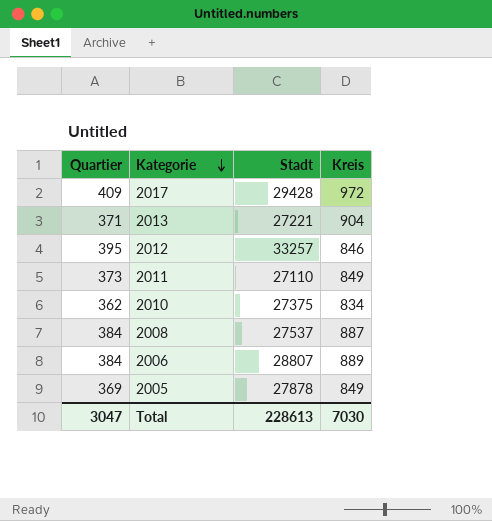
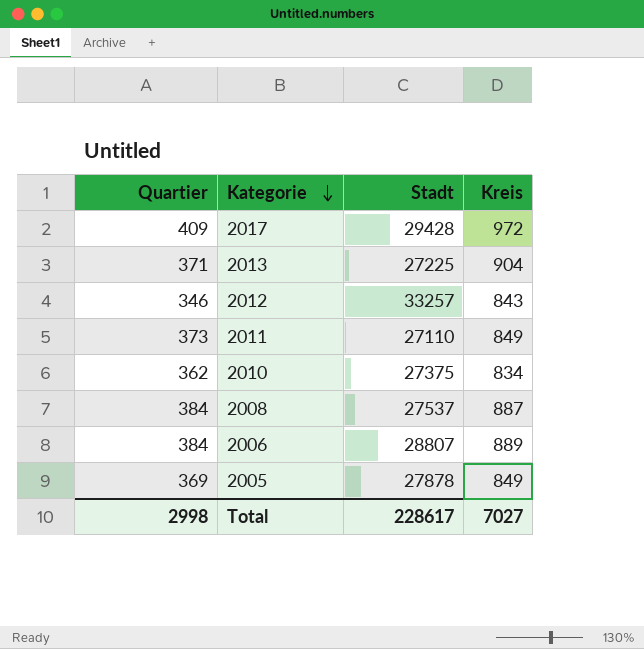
2013 | Stadt: 27221 -> 27225
2012 | Quartier: 395 -> 346
2012 | Kreis: 846 -> 843
Total | Quartier: 3047 -> 2998
Total | Stadt: 228613 -> 228617
Total | Kreis: 7030 -> 7027

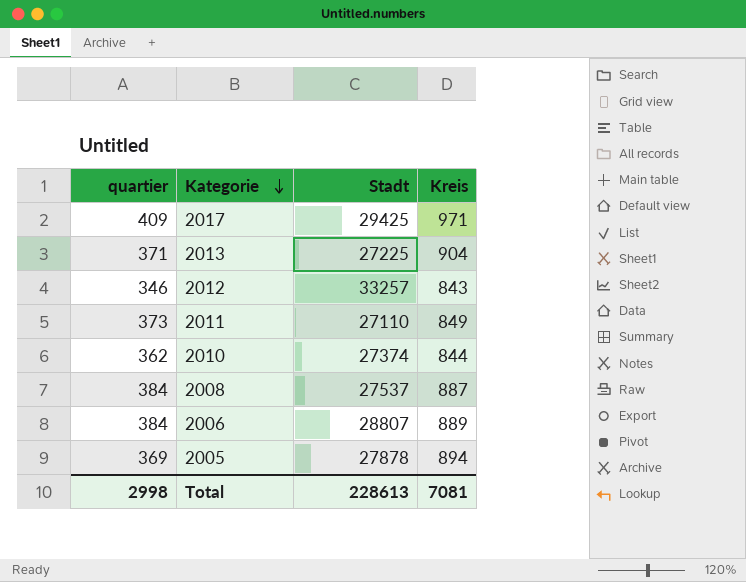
column name: Quartier -> quartier
2017 | Stadt: 29428 -> 29425
2017 | Kreis: 972 -> 971
2010 | Stadt: 27375 -> 27374
2010 | Kreis: 834 -> 844
2005 | Kreis: 849 -> 894
Total | Stadt: 228617 -> 228613
Total | Kreis: 7027 -> 7081

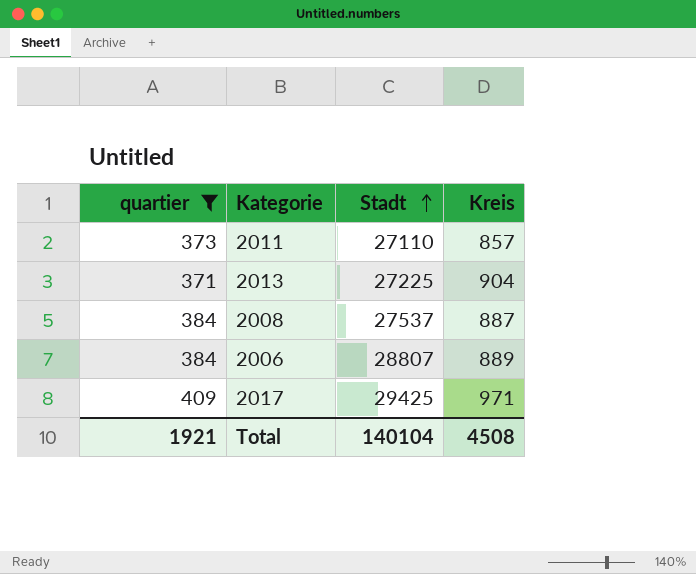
filter: none -> quartier >= 371
row order: Kategorie descending -> Stadt ascending
2011 | Kreis: 849 -> 857
Total | quartier: 2998 -> 1921
Total | Stadt: 228613 -> 140104
Total | Kreis: 7081 -> 4508

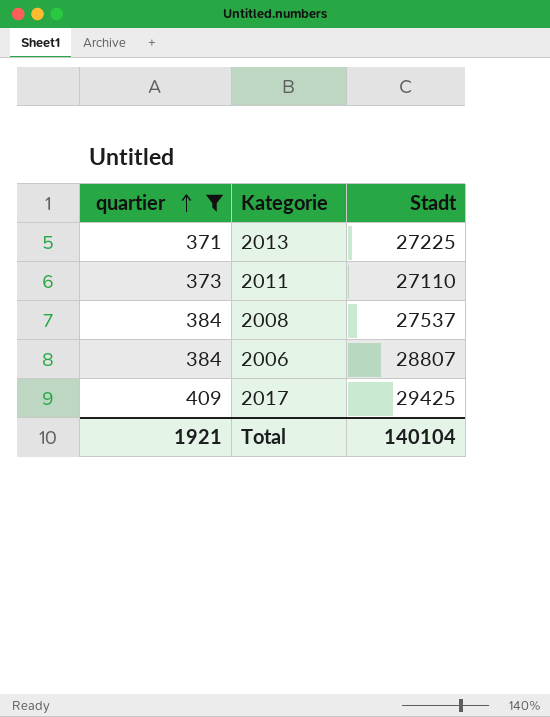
row order: Stadt ascending -> quartier ascending
column Kreis | position: 4 -> none

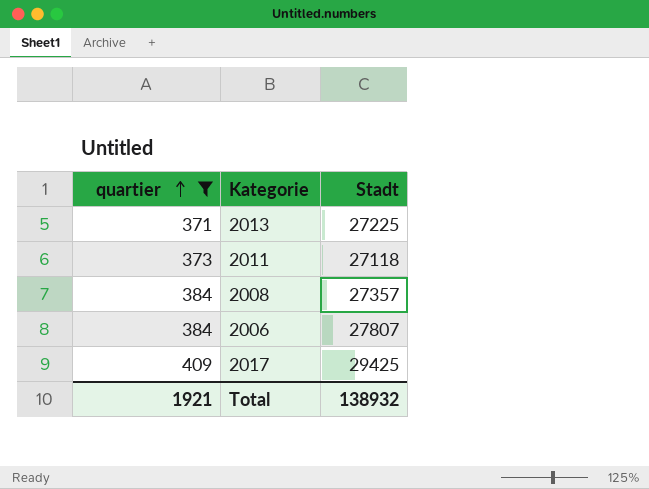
2011 | Stadt: 27110 -> 27118
2008 | Stadt: 27537 -> 27357
2006 | Stadt: 28807 -> 27807
Total | Stadt: 140104 -> 138932

